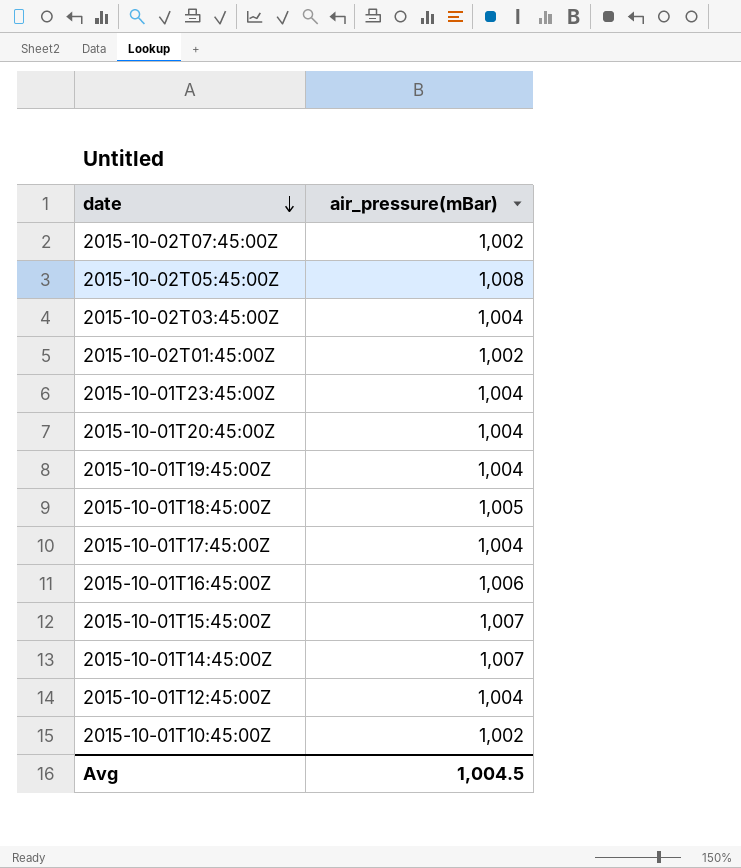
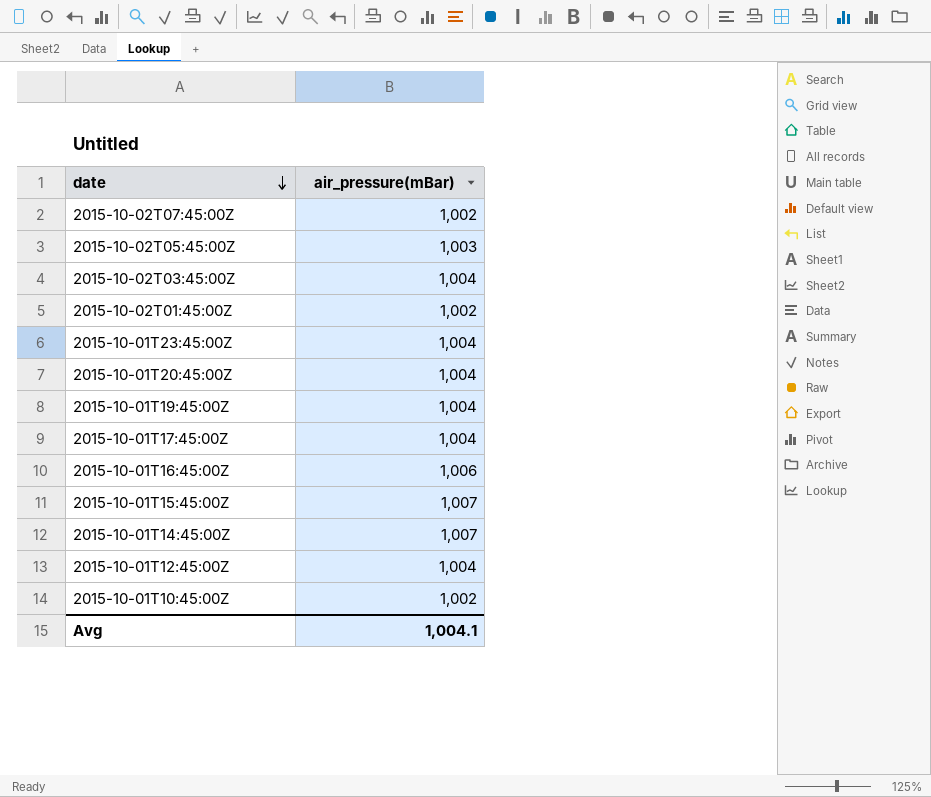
row 2015-10-01T18:45:00Z: 1,005 -> none
2015-10-02T05:45:00Z | air_pressure(mBar): 1,008 -> 1,003
Avg | air_pressure(mBar): 1,004.5 -> 1,004.1

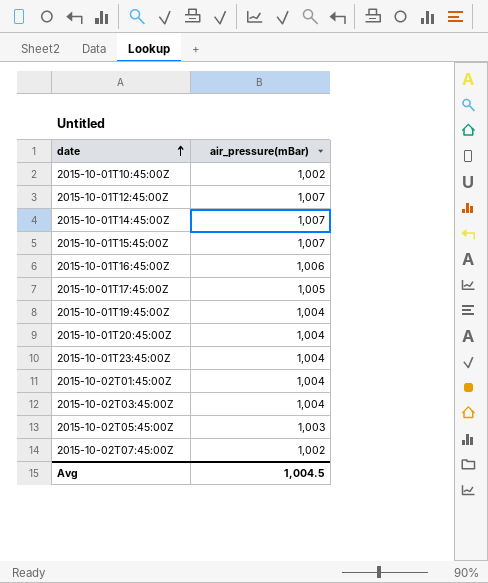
row order: date descending -> date ascending
2015-10-01T12:45:00Z | air_pressure(mBar): 1,004 -> 1,007
2015-10-01T17:45:00Z | air_pressure(mBar): 1,004 -> 1,005
2015-10-02T01:45:00Z | air_pressure(mBar): 1,002 -> 1,004
Avg | air_pressure(mBar): 1,004.1 -> 1,004.5

